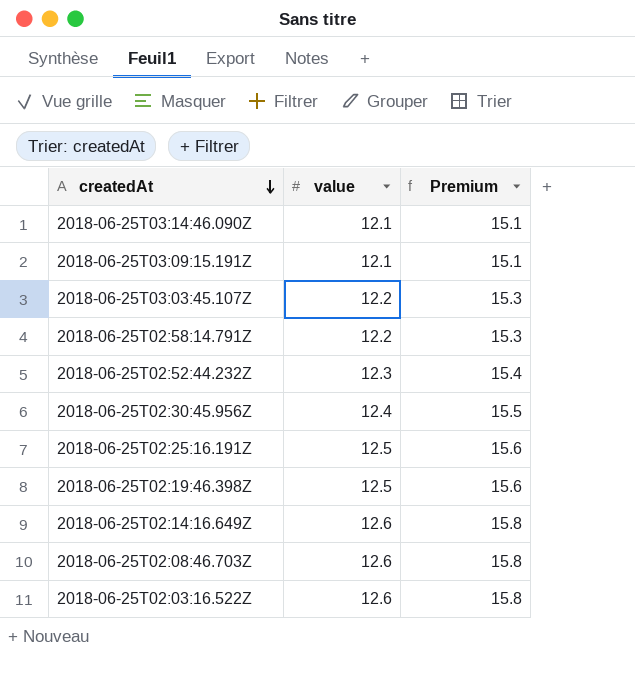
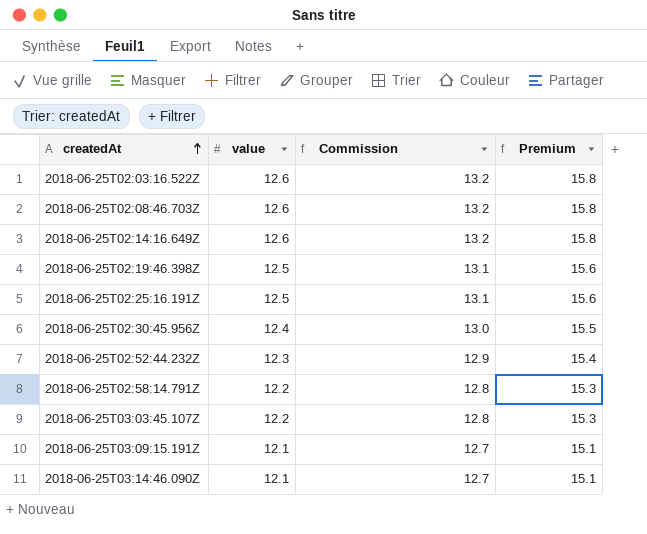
row order: createdAt descending -> createdAt ascending
column Commission | formula: none -> [value] * 1.05

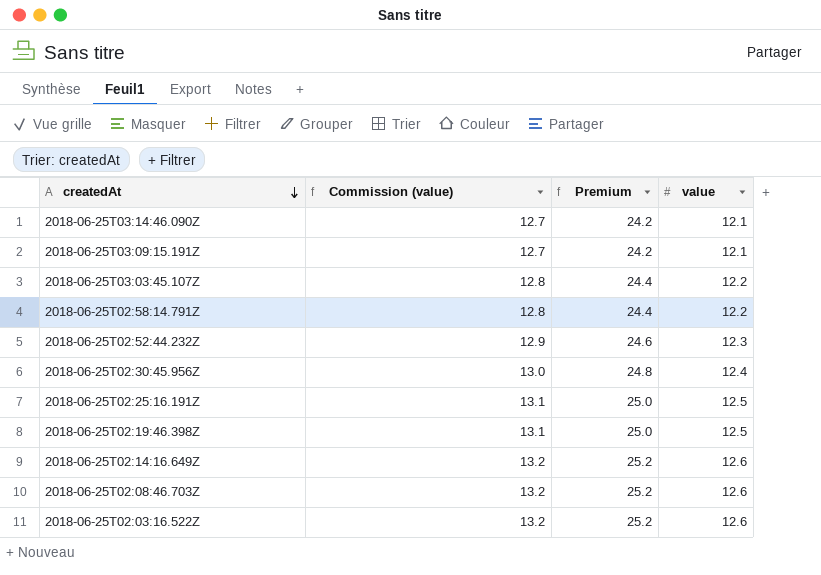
row order: createdAt ascending -> createdAt descending
column name: Commission -> Commission (value)
column Premium | formula: [value] * 1.25 -> [value] * 2
column value | position: 2 -> 4

